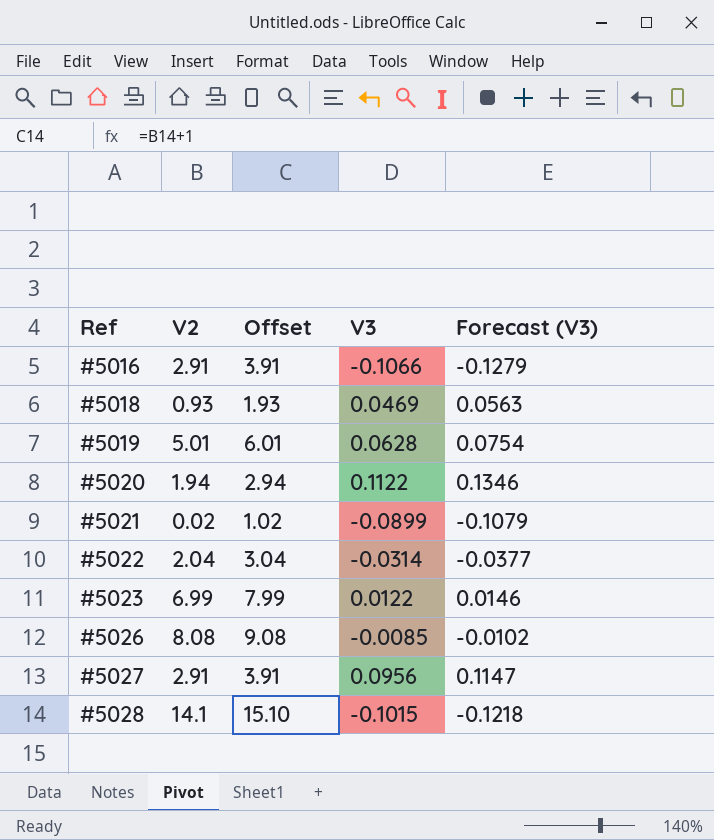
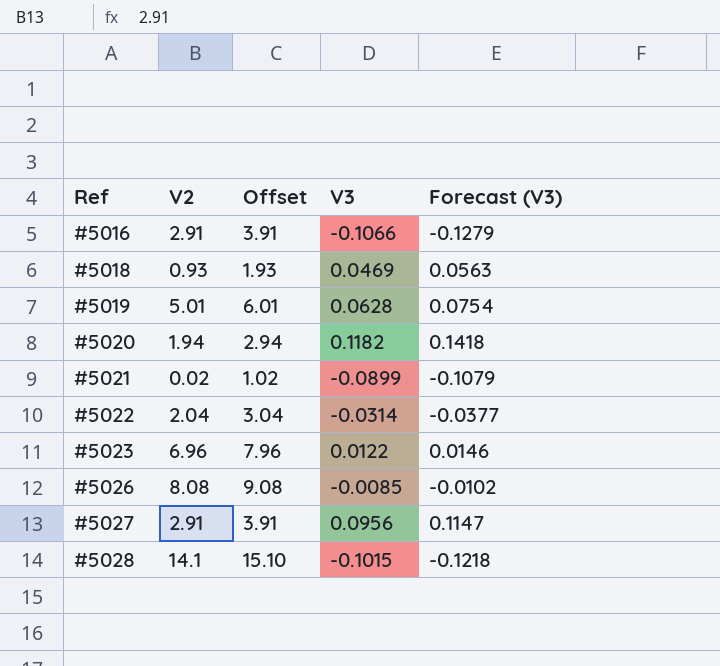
#5020 | V3: 0.1122 -> 0.1182
#5020 | Forecast (V3): 0.1346 -> 0.1418
#5023 | V2: 6.99 -> 6.96
#5023 | Offset: 7.99 -> 7.96

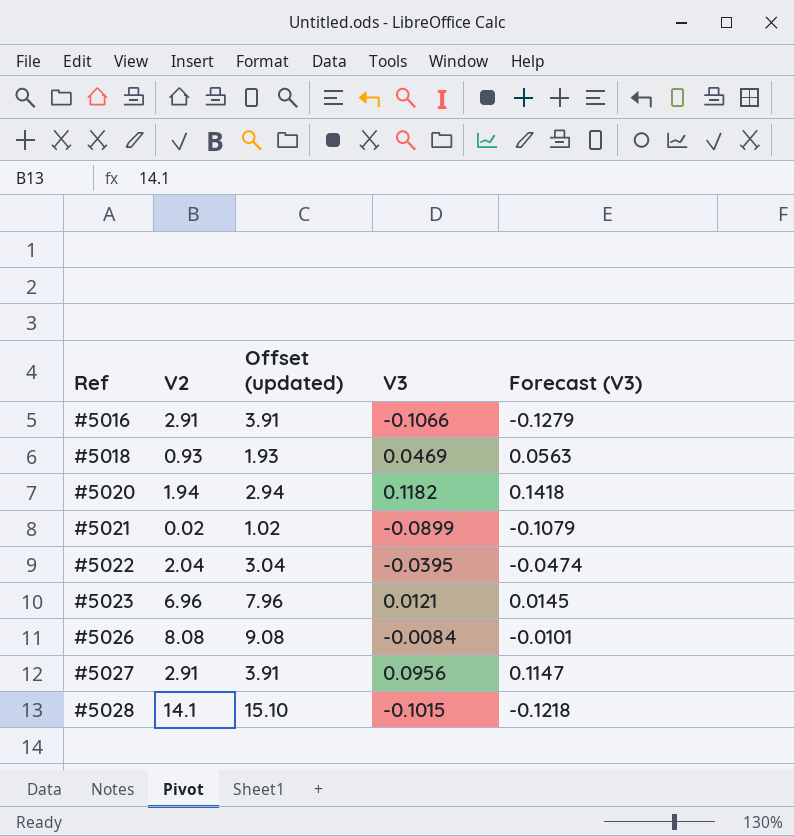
column name: Offset -> Offset (updated)
row #5019: 5.01 | 6.01 | 0.0628 | 0.0754 -> none
#5022 | V3: -0.0314 -> -0.0395
#5022 | Forecast (V3): -0.0377 -> -0.0474
#5023 | V3: 0.0122 -> 0.0121
#5023 | Forecast (V3): 0.0146 -> 0.0145
#5026 | V3: -0.0085 -> -0.0084
#5026 | Forecast (V3): -0.0102 -> -0.0101

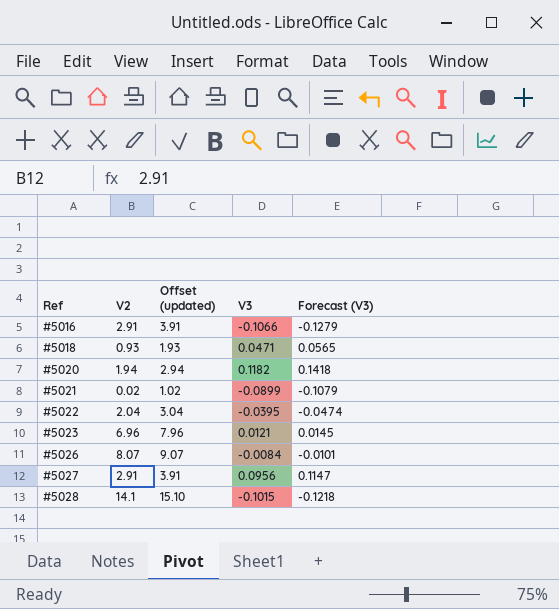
#5018 | V3: 0.0469 -> 0.0471
#5018 | Forecast (V3): 0.0563 -> 0.0565
#5026 | V2: 8.08 -> 8.07
#5026 | Offset (updated): 9.08 -> 9.07

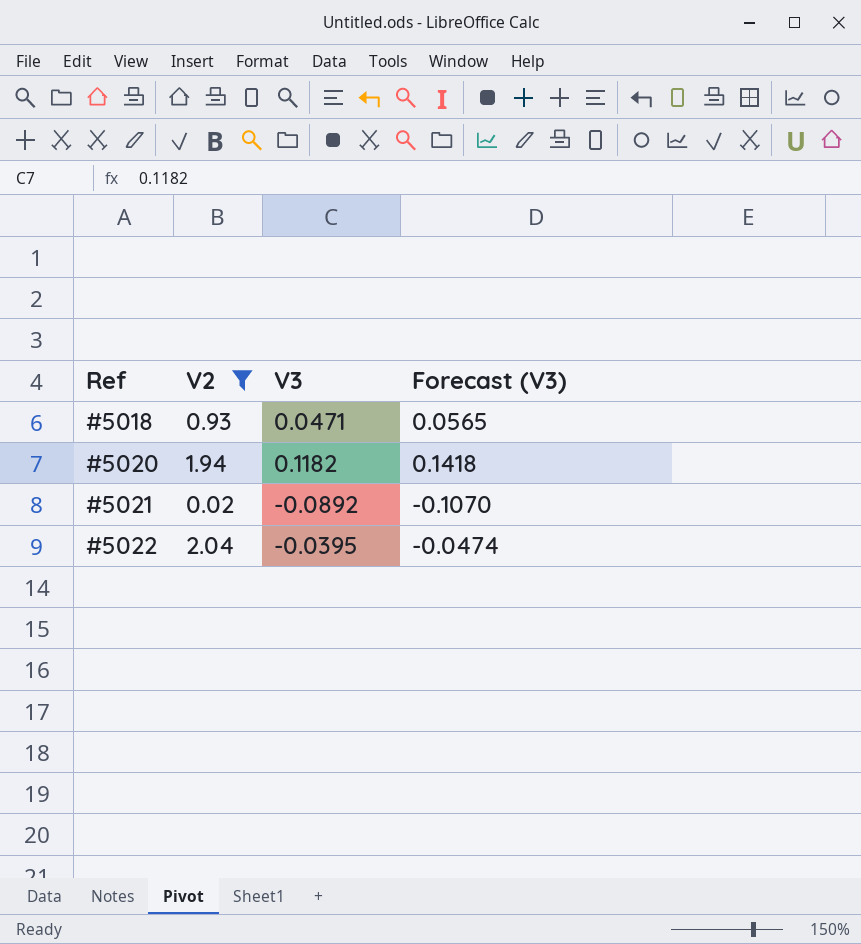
filter: none -> V2 <= 2.04
column Offset (updated) | formula: [V2] + 1 -> none
#5021 | V3: -0.0899 -> -0.0892
#5021 | Forecast (V3): -0.1079 -> -0.1070

